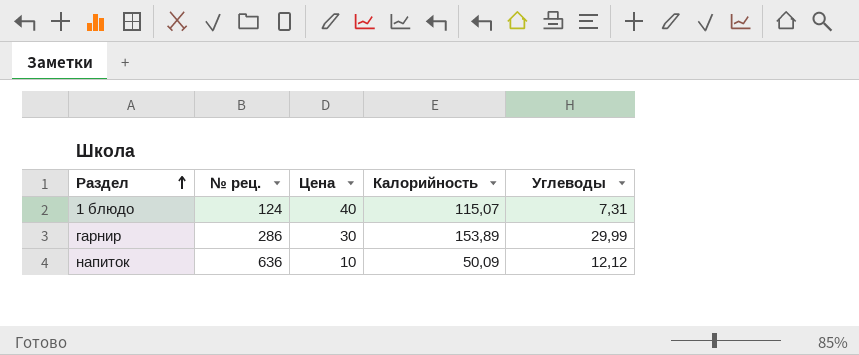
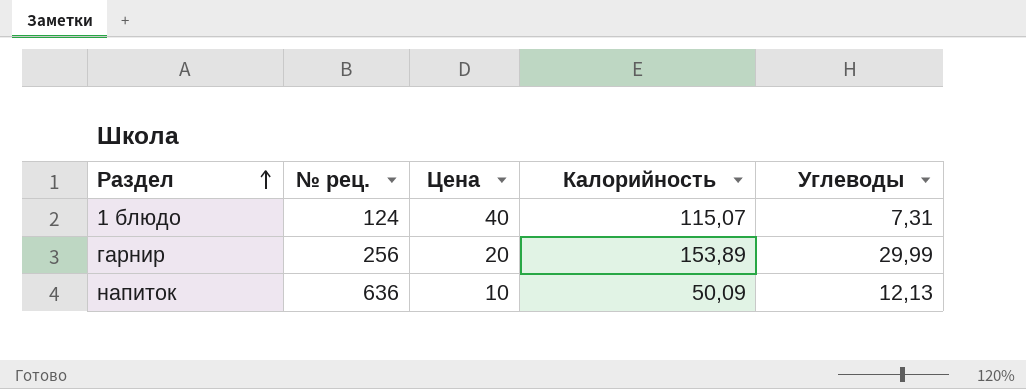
гарнир | № рец.: 286 -> 256
гарнир | Цена: 30 -> 20
напиток | Углеводы: 12,12 -> 12,13

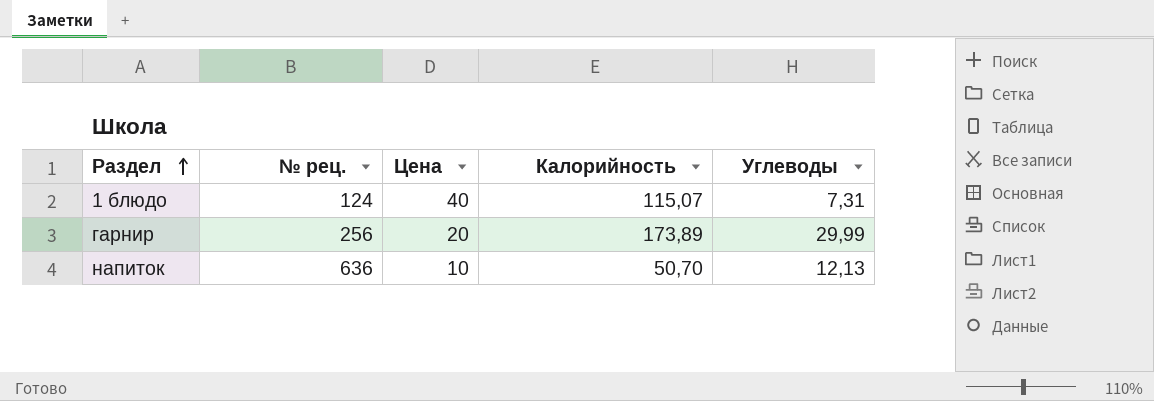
гарнир | Калорийность: 153,89 -> 173,89
напиток | Калорийность: 50,09 -> 50,70

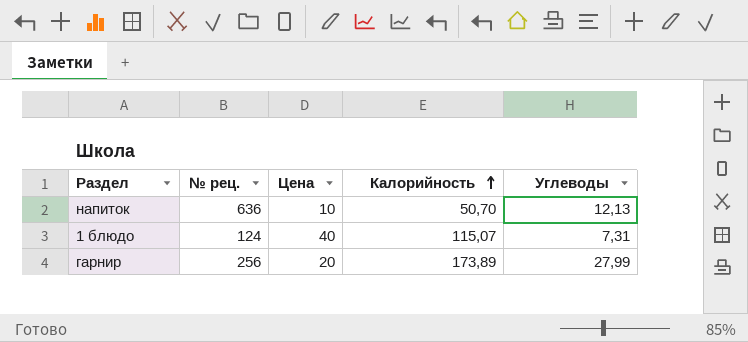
row order: Раздел ascending -> Калорийность ascending
гарнир | Углеводы: 29,99 -> 27,99

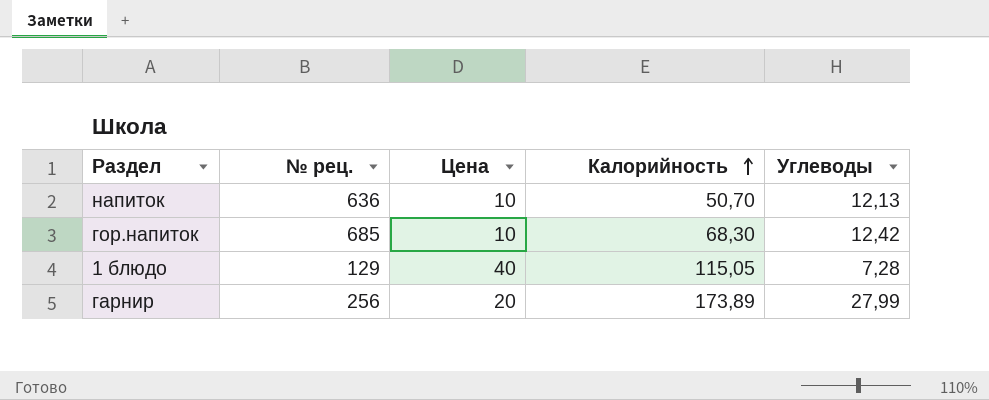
row гор.напиток: none -> 685 | 10 | 68,30 | 12,42
1 блюдо | № рец.: 124 -> 129
1 блюдо | Калорийность: 115,07 -> 115,05
1 блюдо | Углеводы: 7,31 -> 7,28

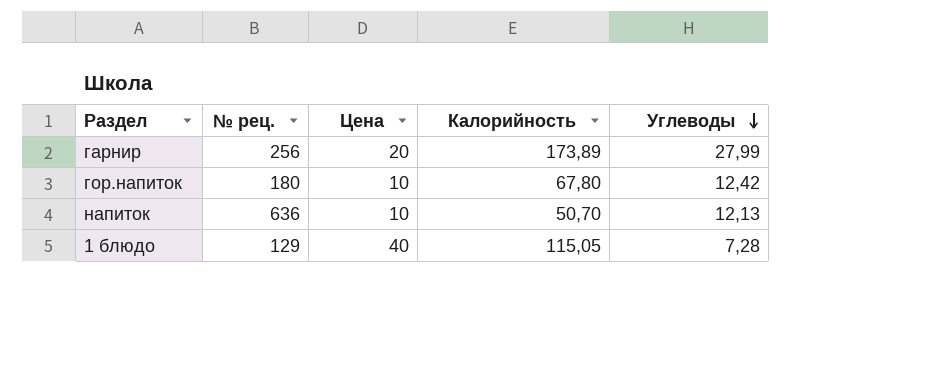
row order: Калорийность ascending -> Углеводы descending
гор.напиток | № рец.: 685 -> 180
гор.напиток | Калорийность: 68,30 -> 67,80

